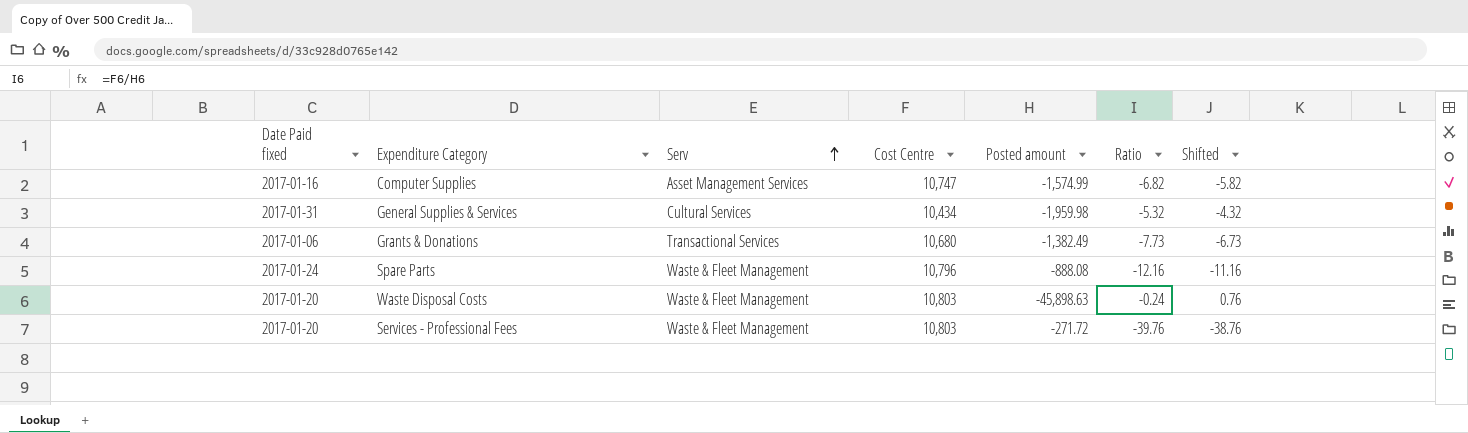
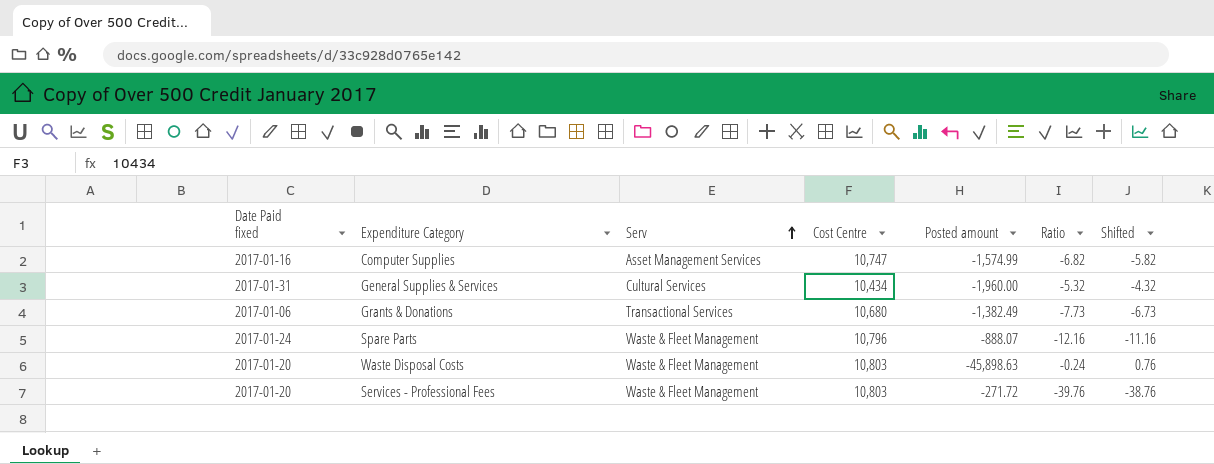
General Supplies & Services | Posted amount: -1,959.98 -> -1,960.00
Spare Parts | Posted amount: -888.08 -> -888.07

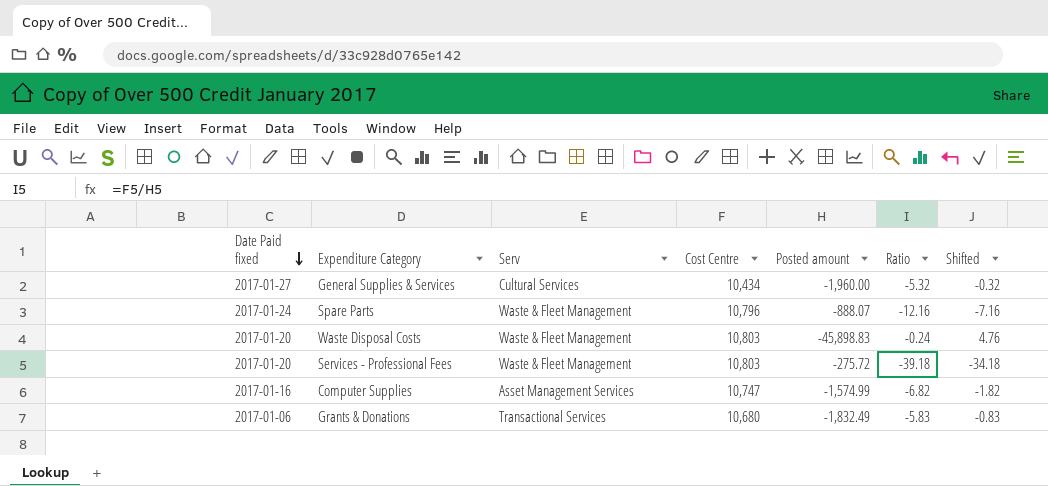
row order: Serv ascending -> Date Paid fixed descending
column Shifted | formula: [Ratio] + 1 -> [Ratio] + 5
General Supplies & Services | Date Paid fixed: 2017-01-31 -> 2017-01-27
Waste Disposal Costs | Posted amount: -45,898.63 -> -45,898.83
Services - Professional Fees | Posted amount: -271.72 -> -275.72
Services - Professional Fees | Ratio: -39.76 -> -39.18
Grants & Donations | Posted amount: -1,382.49 -> -1,832.49
Grants & Donations | Ratio: -7.73 -> -5.83

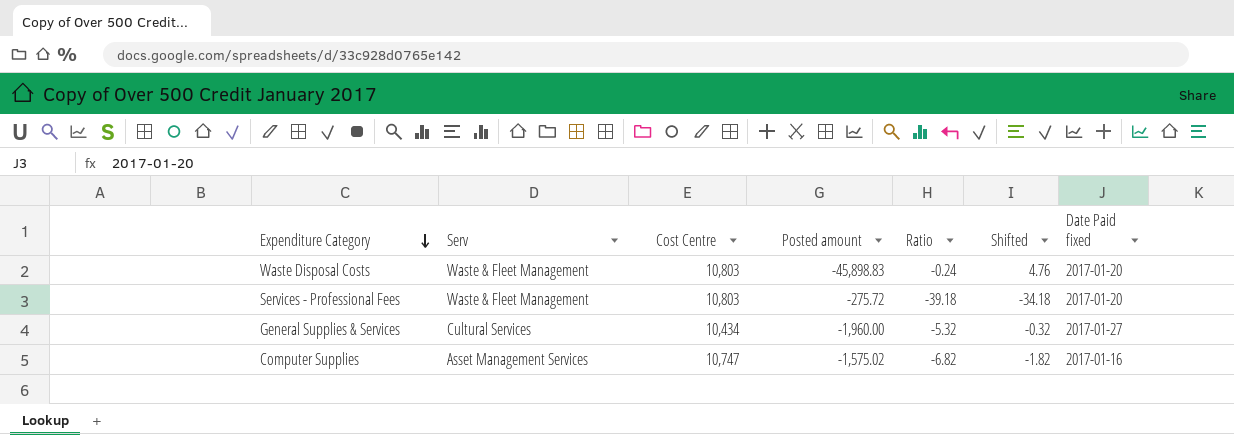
row order: Date Paid fixed descending -> Expenditure Category descending
column Date Paid fixed | position: 1 -> 7
row Spare Parts: 2017-01-24 | Waste & Fleet Management | 10,796 | -888.07 | -12.16 | -7.16 -> none
row Grants & Donations: 2017-01-06 | Transactional Services | 10,680 | -1,832.49 | -5.83 | -0.83 -> none
Computer Supplies | Posted amount: -1,574.99 -> -1,575.02

